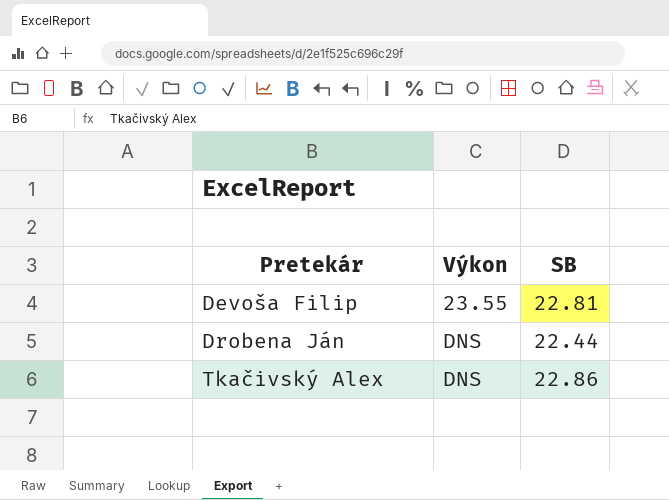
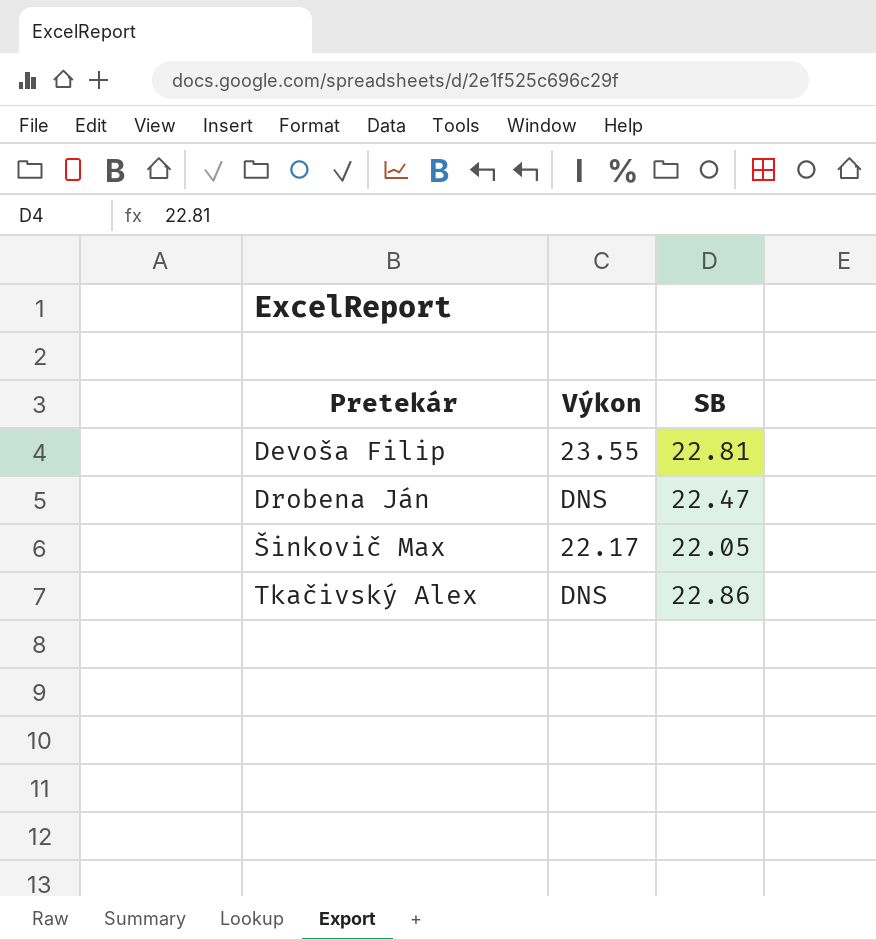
Drobena Ján | SB: 22.44 -> 22.47
row Šinkovič Max: none -> 22.17 | 22.05

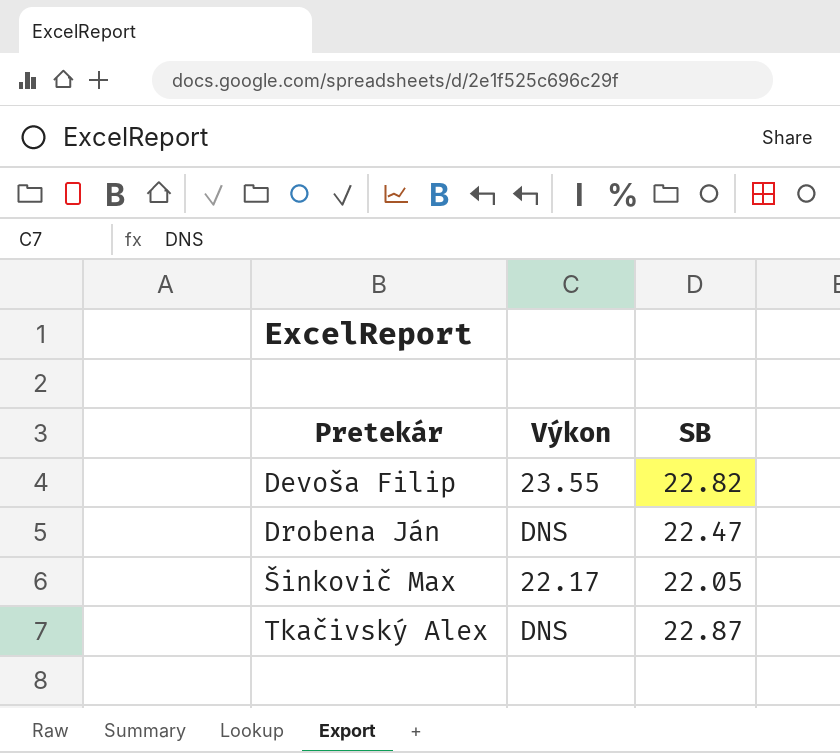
Devoša Filip | SB: 22.81 -> 22.82
Tkačivský Alex | SB: 22.86 -> 22.87

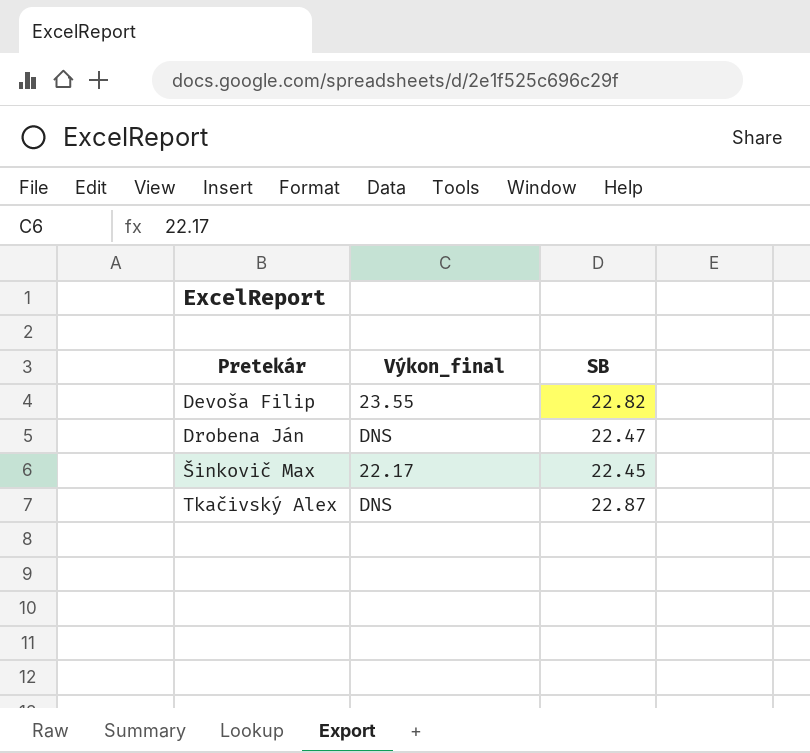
column name: Výkon -> Výkon_final
Šinkovič Max | SB: 22.05 -> 22.45

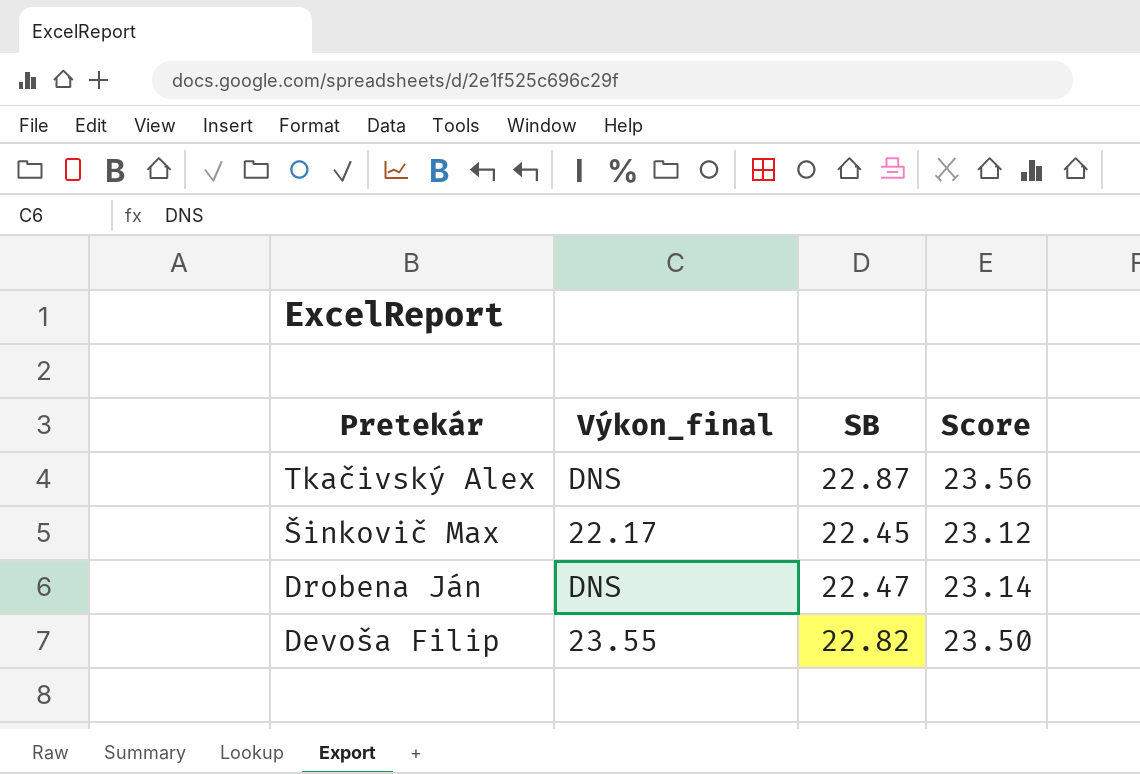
row order: Pretekár ascending -> Pretekár descending
column Score | formula: none -> [SB] * 1.03

